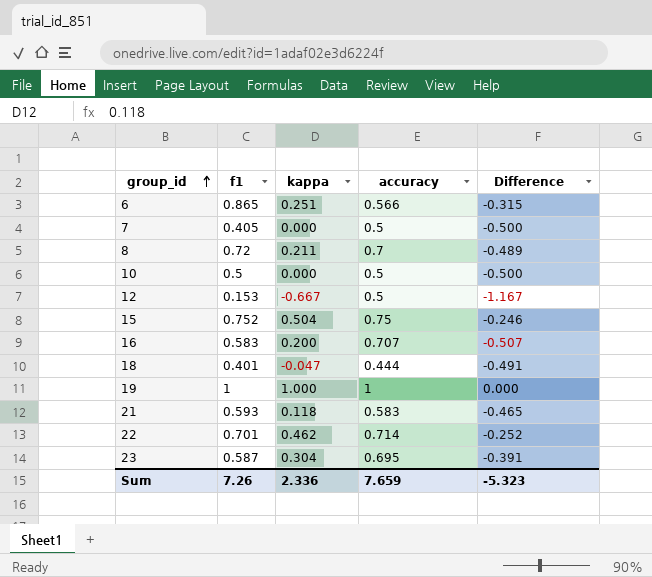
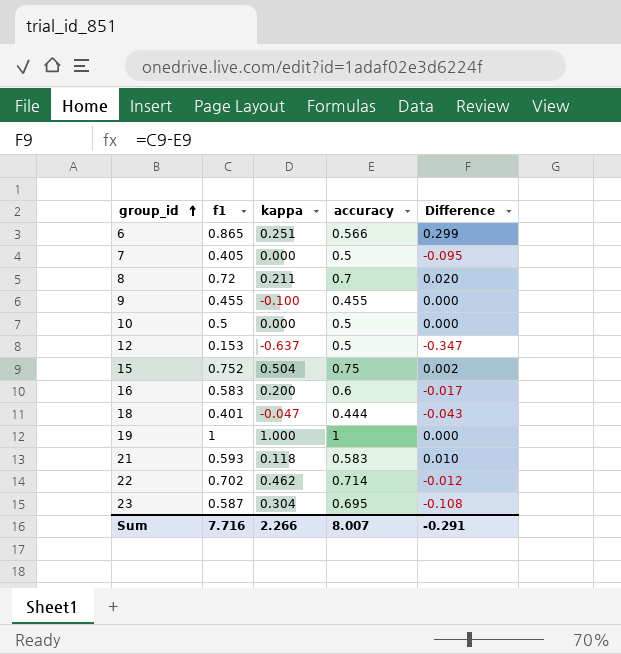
column Difference | formula: [kappa] - [accuracy] -> [f1] - [accuracy]
row 9: none -> 0.455 | -0.100 | 0.455 | 0.000
12 | kappa: -0.667 -> -0.637
16 | accuracy: 0.707 -> 0.6
22 | f1: 0.701 -> 0.702
Sum | f1: 7.26 -> 7.716
Sum | kappa: 2.336 -> 2.266
Sum | accuracy: 7.659 -> 8.007
Sum | Difference: -5.323 -> -0.291

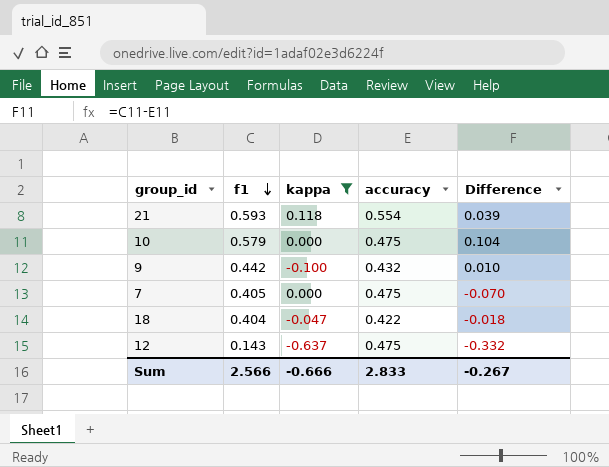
filter: none -> kappa <= 0.118
row order: group_id ascending -> f1 descending
21 | accuracy: 0.583 -> 0.554
21 | Difference: 0.010 -> 0.039
10 | f1: 0.5 -> 0.579
10 | accuracy: 0.5 -> 0.475
10 | Difference: 0.000 -> 0.104
9 | f1: 0.455 -> 0.442
9 | accuracy: 0.455 -> 0.432
9 | Difference: 0.000 -> 0.010
7 | accuracy: 0.5 -> 0.475
7 | Difference: -0.095 -> -0.070
18 | f1: 0.401 -> 0.404
18 | accuracy: 0.444 -> 0.422
18 | Difference: -0.043 -> -0.018
12 | f1: 0.153 -> 0.143
12 | accuracy: 0.5 -> 0.475
12 | Difference: -0.347 -> -0.332
Sum | f1: 7.716 -> 2.566
Sum | kappa: 2.266 -> -0.666
Sum | accuracy: 8.007 -> 2.833
Sum | Difference: -0.291 -> -0.267

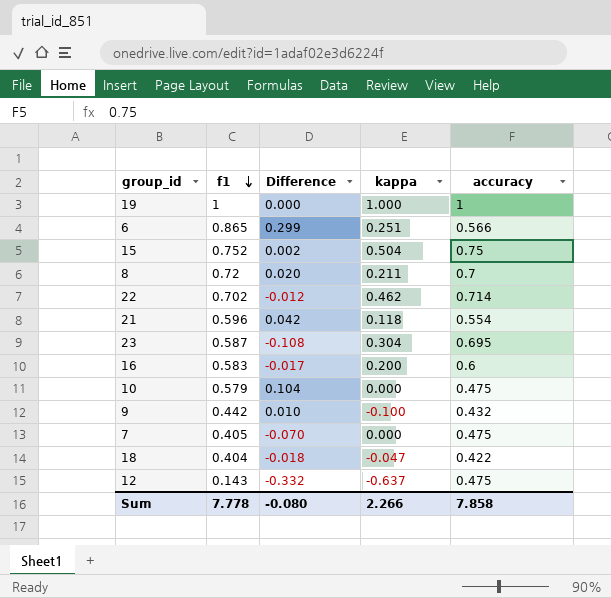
filter: kappa <= 0.118 -> none
column Difference | position: 5 -> 3
21 | f1: 0.593 -> 0.596
21 | Difference: 0.039 -> 0.042
Sum | f1: 2.566 -> 7.778
Sum | Difference: -0.267 -> -0.080
Sum | kappa: -0.666 -> 2.266
Sum | accuracy: 2.833 -> 7.858

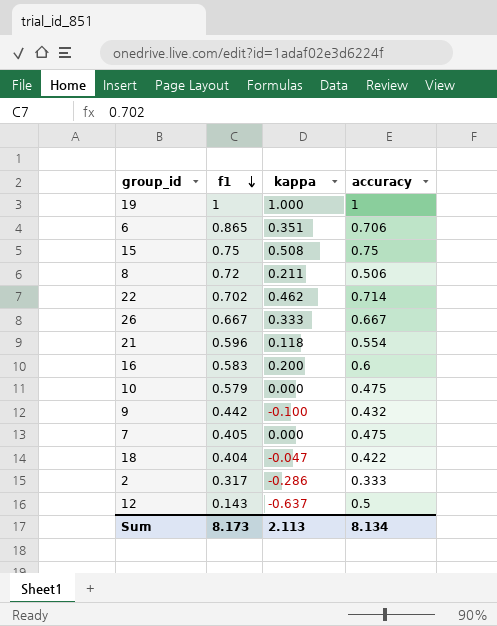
column Difference | formula: [f1] - [accuracy] -> none
row 23: 0.587 | -0.108 | 0.304 | 0.695 -> none
6 | kappa: 0.251 -> 0.351
6 | accuracy: 0.566 -> 0.706
15 | f1: 0.752 -> 0.75
15 | kappa: 0.504 -> 0.508
8 | accuracy: 0.7 -> 0.506
row 26: none -> 0.667 | 0.333 | 0.667
row 2: none -> 0.317 | -0.286 | 0.333
12 | accuracy: 0.475 -> 0.5
Sum | f1: 7.778 -> 8.173
Sum | kappa: 2.266 -> 2.113
Sum | accuracy: 7.858 -> 8.134

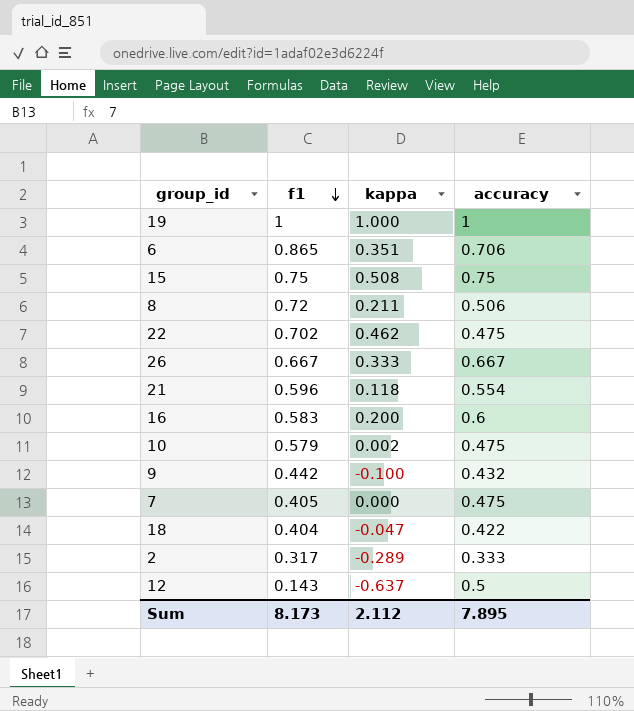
22 | accuracy: 0.714 -> 0.475
10 | kappa: 0.000 -> 0.002
2 | kappa: -0.286 -> -0.289
Sum | kappa: 2.113 -> 2.112
Sum | accuracy: 8.134 -> 7.895

